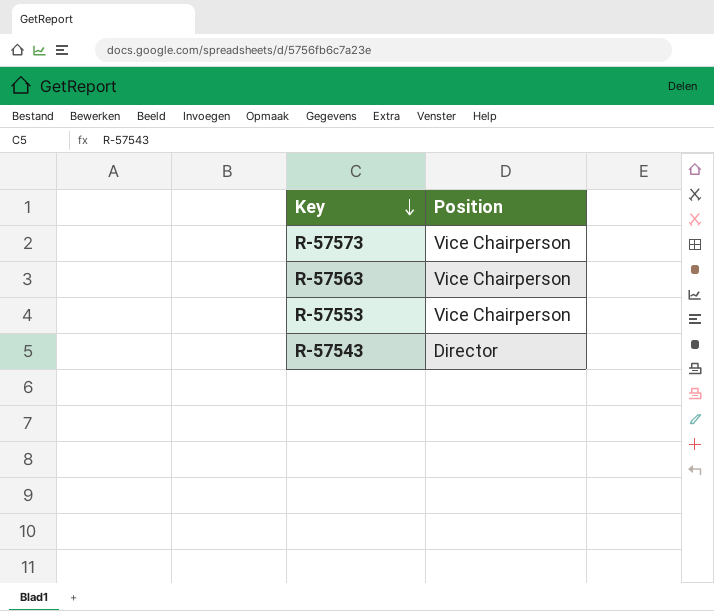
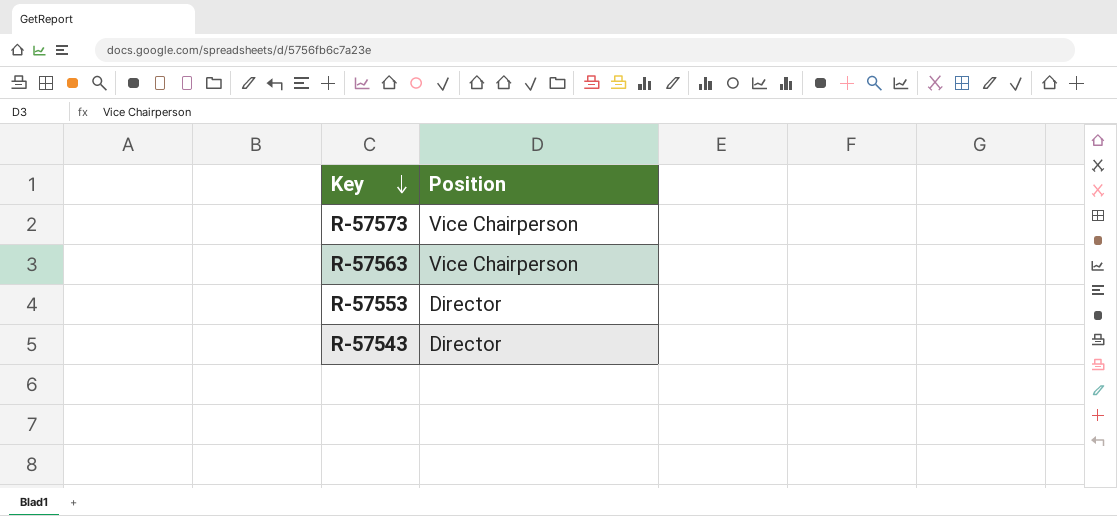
R-57553 | Position: Vice Chairperson -> Director

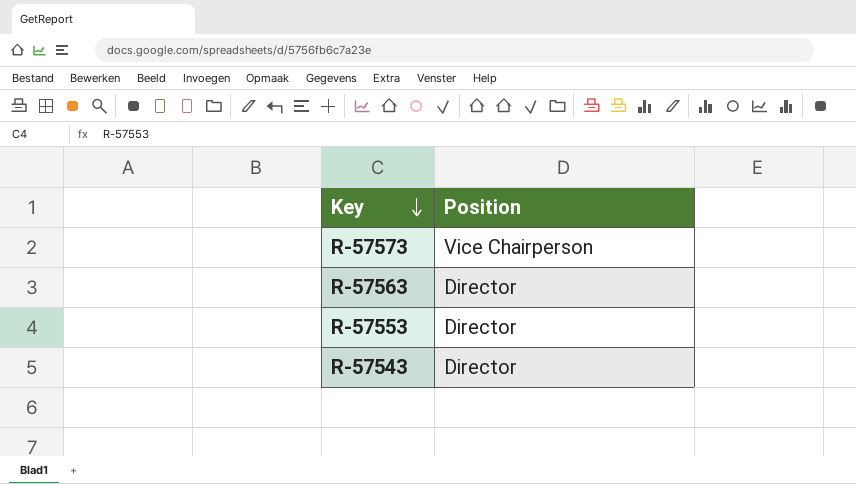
R-57563 | Position: Vice Chairperson -> Director

